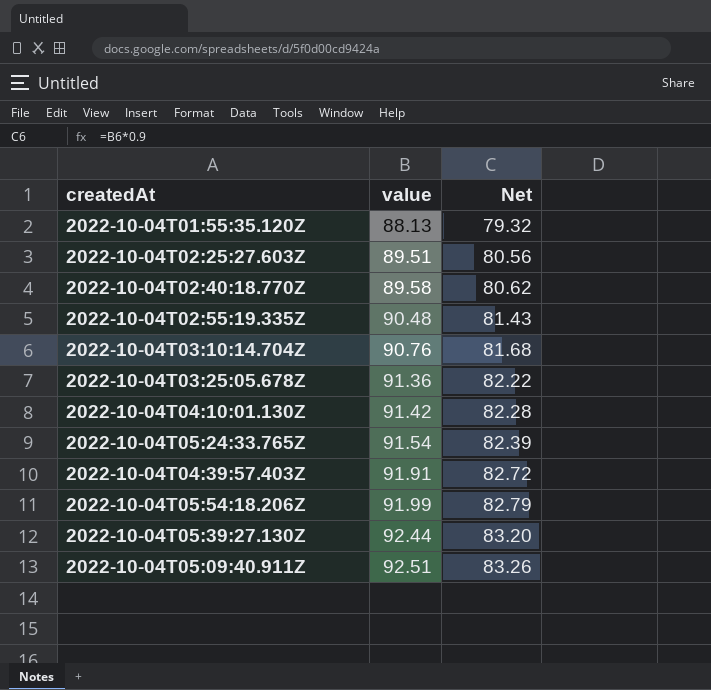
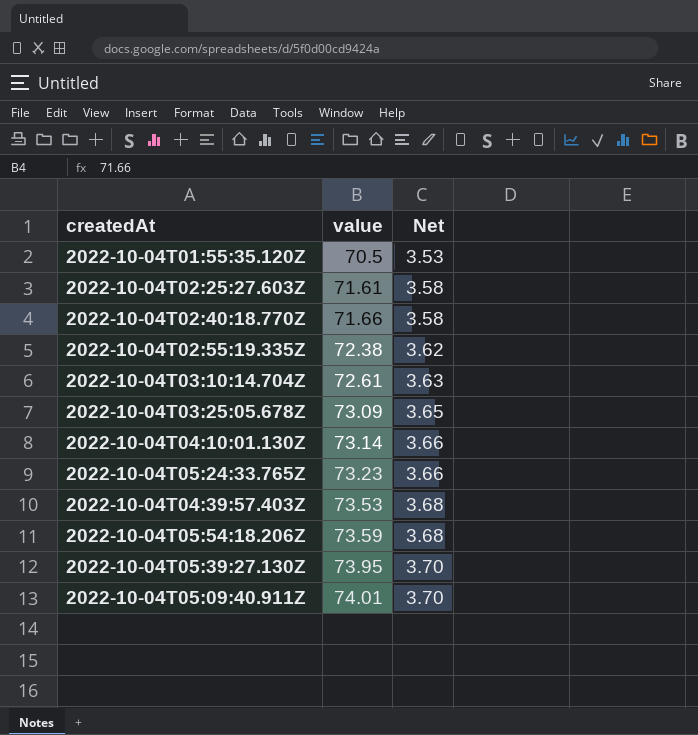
column Net | formula: [value] * 0.9 -> [value] * 0.05
2022-10-04T01:55:35.120Z | value: 88.13 -> 70.5
2022-10-04T02:25:27.603Z | value: 89.51 -> 71.61
2022-10-04T02:40:18.770Z | value: 89.58 -> 71.66
2022-10-04T02:55:19.335Z | value: 90.48 -> 72.38
2022-10-04T03:10:14.704Z | value: 90.76 -> 72.61
2022-10-04T03:25:05.678Z | value: 91.36 -> 73.09
2022-10-04T04:10:01.130Z | value: 91.42 -> 73.14
2022-10-04T05:24:33.765Z | value: 91.54 -> 73.23
2022-10-04T04:39:57.403Z | value: 91.91 -> 73.53
2022-10-04T05:54:18.206Z | value: 91.99 -> 73.59
2022-10-04T05:39:27.130Z | value: 92.44 -> 73.95
2022-10-04T05:09:40.911Z | value: 92.51 -> 74.01

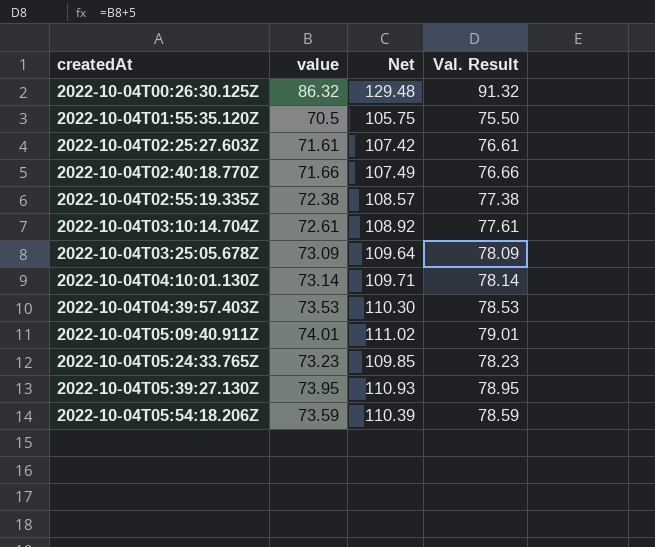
row order: value ascending -> createdAt ascending
column Net | formula: [value] * 0.05 -> [value] * 1.5
column Val. Result | formula: none -> [value] + 5
row 2022-10-04T00:26:30.125Z: none -> 86.32 | 129.48 | 91.32

